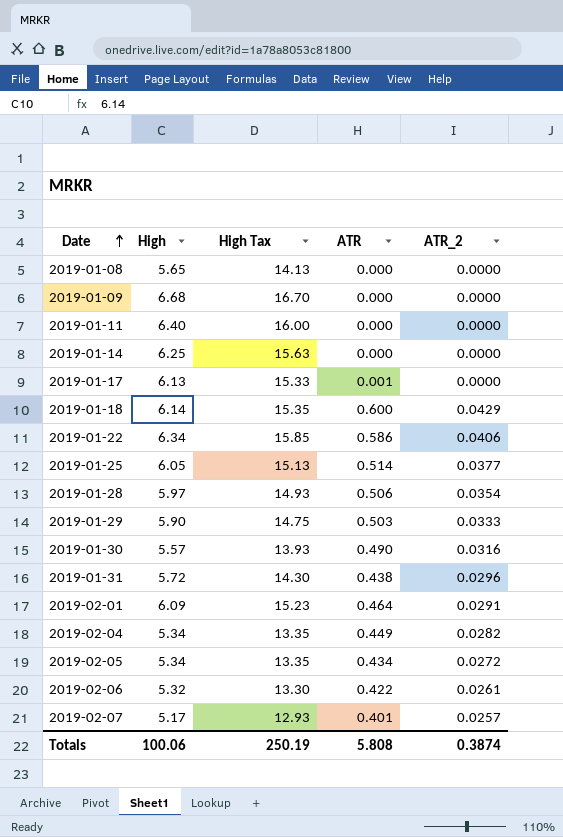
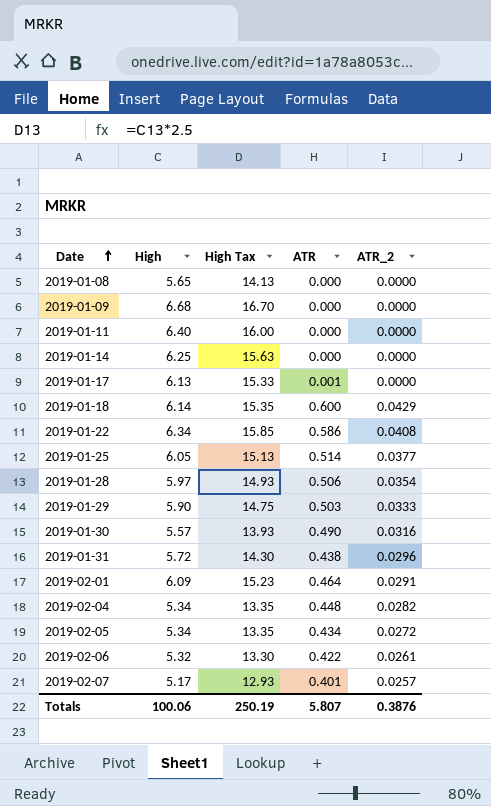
2019-01-22 | ATR_2: 0.0406 -> 0.0408
2019-02-04 | ATR: 0.449 -> 0.448
Totals | ATR: 5.808 -> 5.807
Totals | ATR_2: 0.3874 -> 0.3876

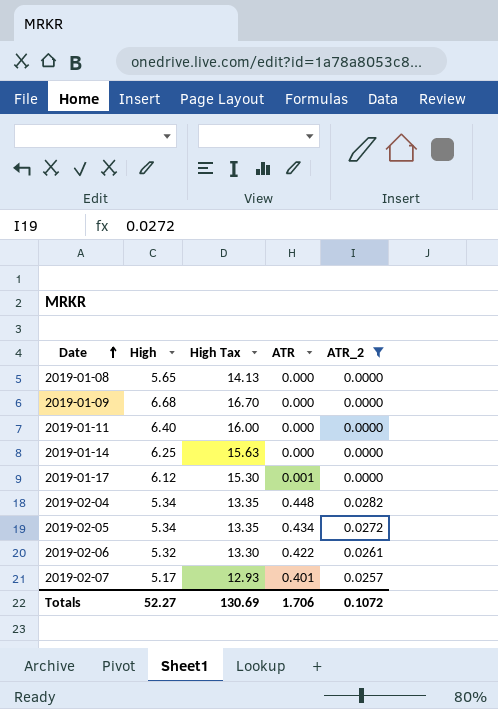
filter: none -> ATR_2 <= 0.0282
2019-01-17 | High: 6.13 -> 6.12
2019-01-17 | High Tax: 15.33 -> 15.30
Totals | High: 100.06 -> 52.27
Totals | High Tax: 250.19 -> 130.69
Totals | ATR: 5.807 -> 1.706
Totals | ATR_2: 0.3876 -> 0.1072

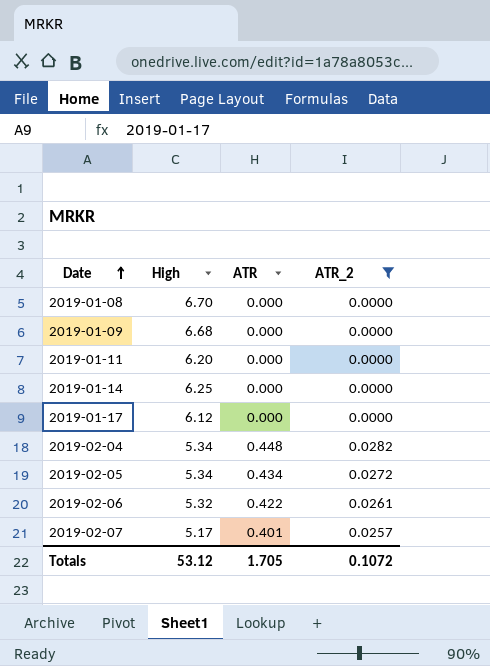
column High Tax | formula: [High] * 2.5 -> none
2019-01-08 | High: 5.65 -> 6.70
2019-01-11 | High: 6.40 -> 6.20
2019-01-17 | ATR: 0.001 -> 0.000
Totals | High: 52.27 -> 53.12
Totals | ATR: 1.706 -> 1.705

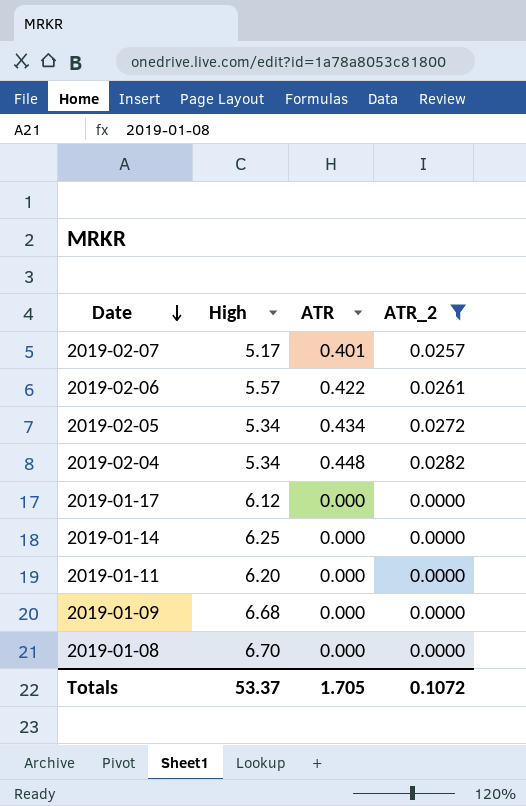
row order: Date ascending -> Date descending
2019-02-06 | High: 5.32 -> 5.57
Totals | High: 53.12 -> 53.37

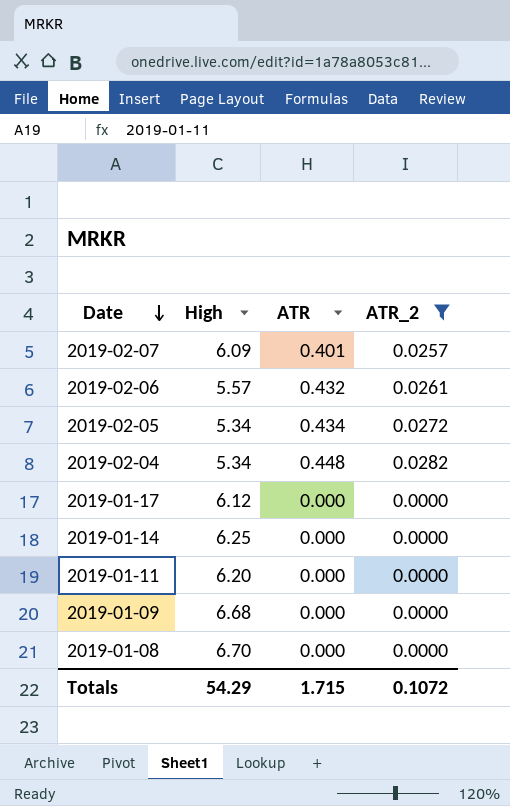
2019-02-07 | High: 5.17 -> 6.09
2019-02-06 | ATR: 0.422 -> 0.432
Totals | High: 53.37 -> 54.29
Totals | ATR: 1.705 -> 1.715

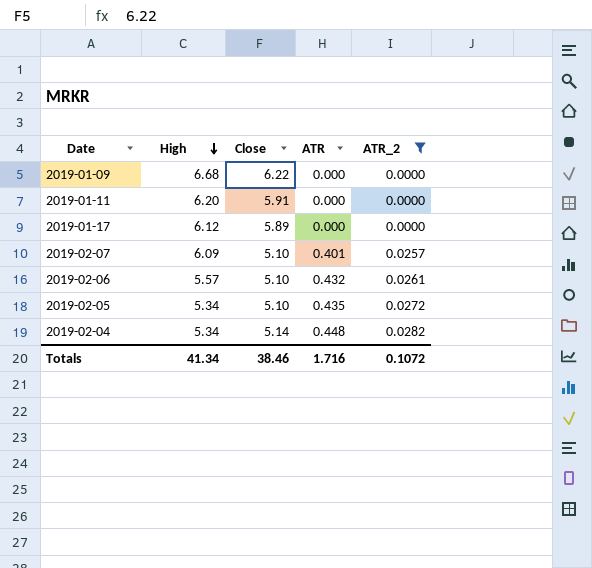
row order: Date descending -> High descending
column Close | position: none -> 3
row 2019-01-14: 6.25 | 0.000 | 0.0000 -> none
row 2019-01-08: 6.70 | 0.000 | 0.0000 -> none
2019-02-05 | ATR: 0.434 -> 0.435
Totals | High: 54.29 -> 41.34
Totals | ATR: 1.715 -> 1.716

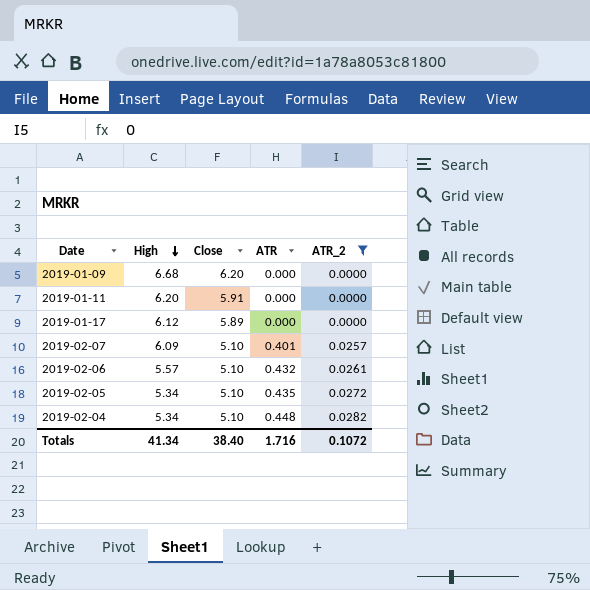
2019-01-09 | Close: 6.22 -> 6.20
2019-02-04 | Close: 5.14 -> 5.10
Totals | Close: 38.46 -> 38.40

